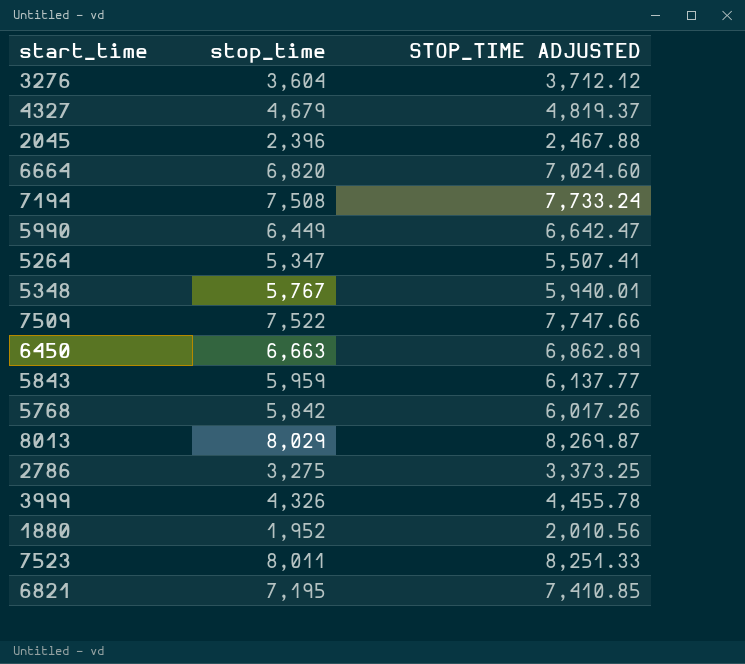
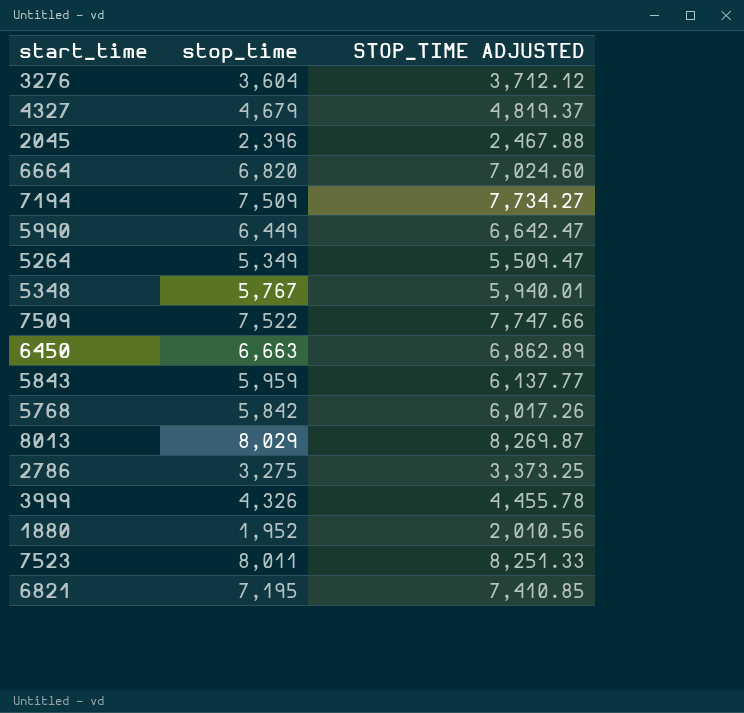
7194 | stop_time: 7,508 -> 7,509
7194 | STOP_TIME ADJUSTED: 7,733.24 -> 7,734.27
5264 | stop_time: 5,347 -> 5,349
5264 | STOP_TIME ADJUSTED: 5,507.41 -> 5,509.47

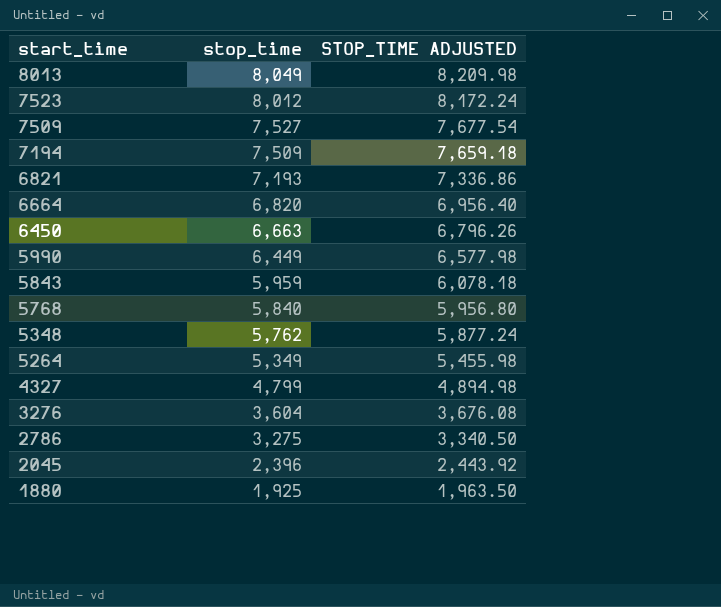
row order: none -> start_time descending
column STOP_TIME ADJUSTED | formula: [stop_time] * 1.03 -> [stop_time] * 1.02
row 3999: 4,326 | 4,455.78 -> none
8013 | stop_time: 8,029 -> 8,049
7523 | stop_time: 8,011 -> 8,012
7509 | stop_time: 7,522 -> 7,527
6821 | stop_time: 7,195 -> 7,193
5768 | stop_time: 5,842 -> 5,840
5348 | stop_time: 5,767 -> 5,762
4327 | stop_time: 4,679 -> 4,799
1880 | stop_time: 1,952 -> 1,925

